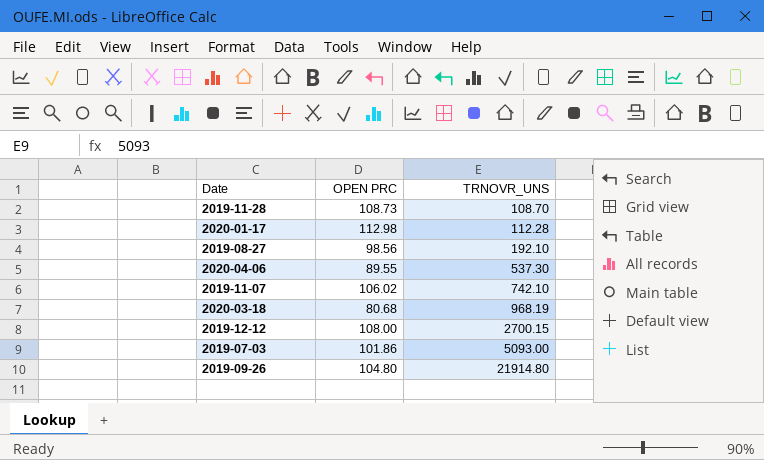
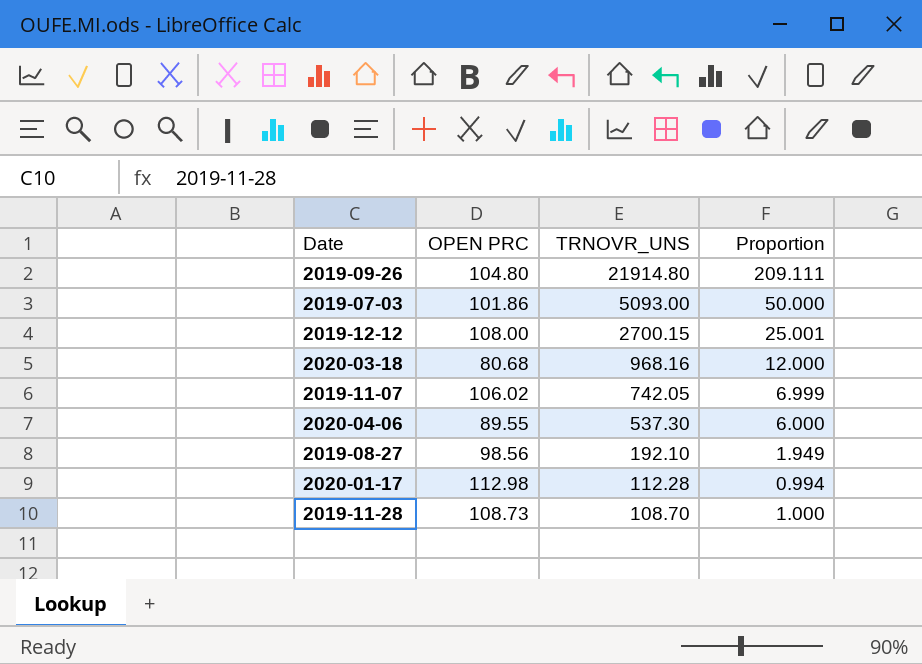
row order: TRNOVR_UNS ascending -> TRNOVR_UNS descending
column Proportion | formula: none -> [TRNOVR_UNS] / [OPEN PRC]
2020-03-18 | TRNOVR_UNS: 968.19 -> 968.16
2019-11-07 | TRNOVR_UNS: 742.10 -> 742.05

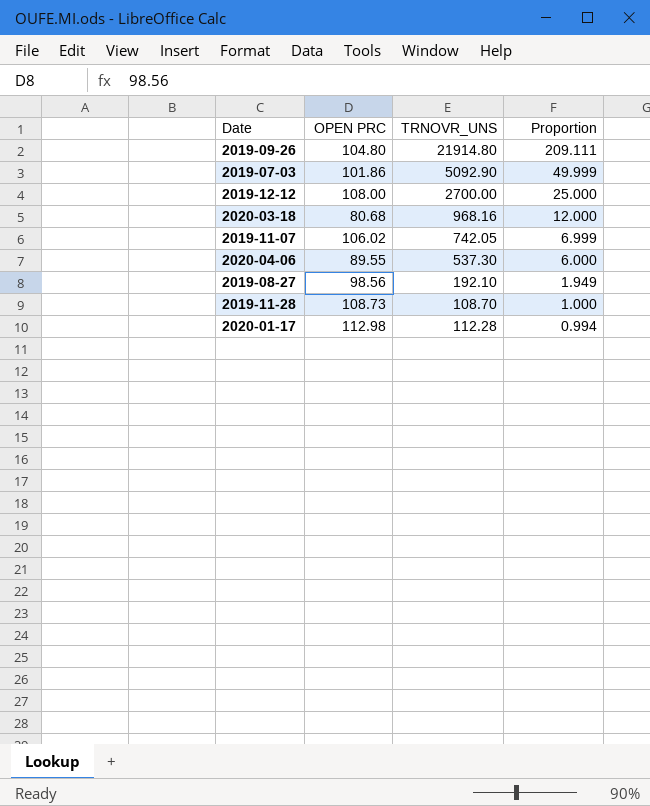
row order: TRNOVR_UNS descending -> Proportion descending
2019-07-03 | TRNOVR_UNS: 5093.00 -> 5092.90
2019-07-03 | Proportion: 50.000 -> 49.999
2019-12-12 | TRNOVR_UNS: 2700.15 -> 2700.00
2019-12-12 | Proportion: 25.001 -> 25.000

